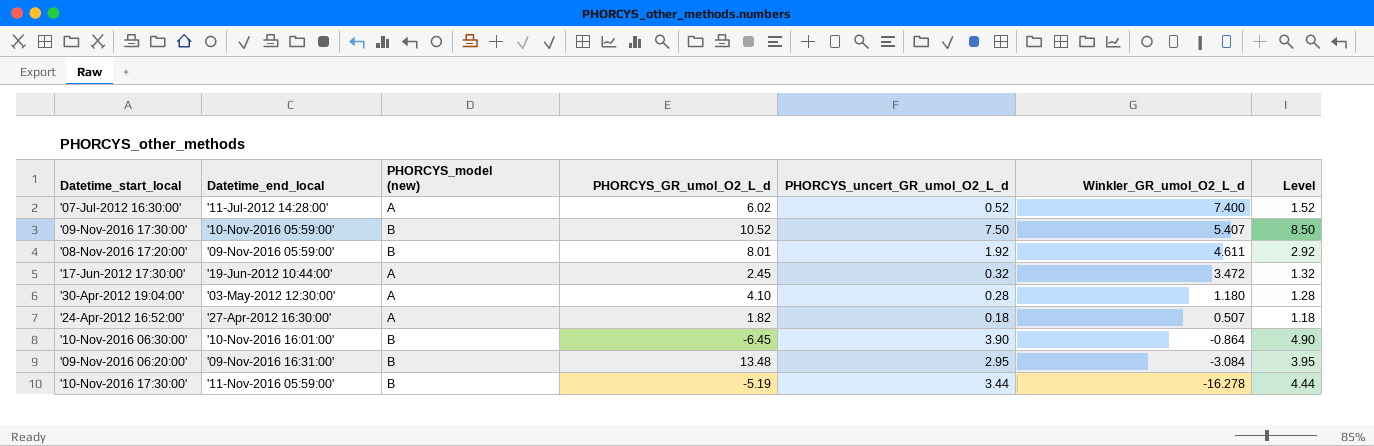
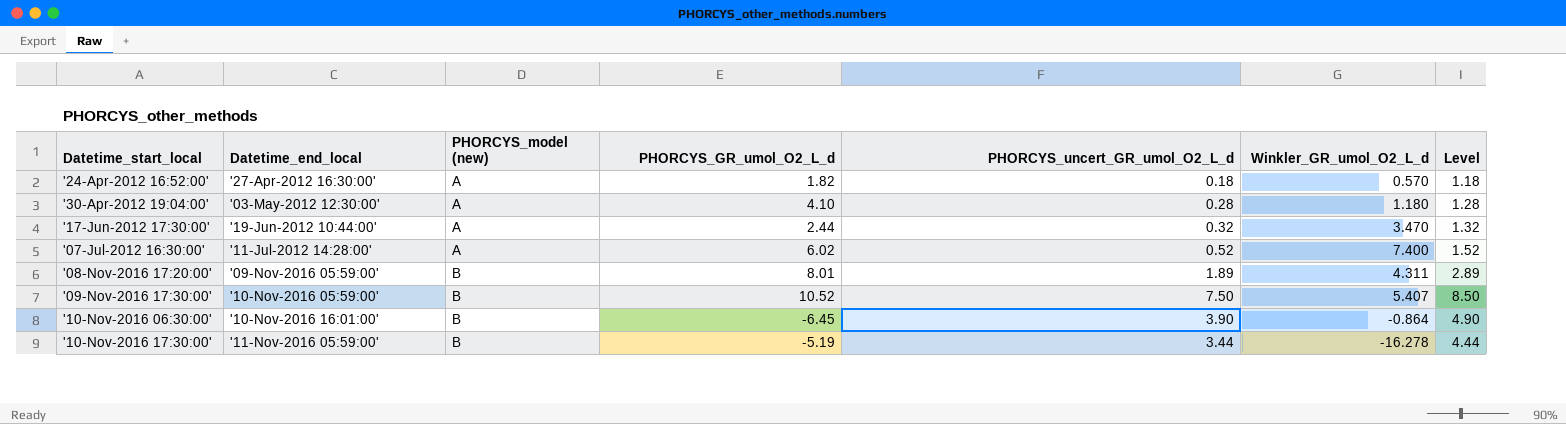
row order: Winkler_GR_umol_O2_L_d descending -> Datetime_start_local ascending
row '09-Nov-2016 06:20:00': '09-Nov-2016 16:31:00' | B | 13.48 | 2.95 | -3.084 | 3.95 -> none
'24-Apr-2012 16:52:00' | Winkler_GR_umol_O2_L_d: 0.507 -> 0.570
'17-Jun-2012 17:30:00' | PHORCYS_GR_umol_O2_L_d: 2.45 -> 2.44
'17-Jun-2012 17:30:00' | Winkler_GR_umol_O2_L_d: 3.472 -> 3.470
'08-Nov-2016 17:20:00' | PHORCYS_uncert_GR_umol_O2_L_d: 1.92 -> 1.89
'08-Nov-2016 17:20:00' | Winkler_GR_umol_O2_L_d: 4.611 -> 4.311
'08-Nov-2016 17:20:00' | Level: 2.92 -> 2.89

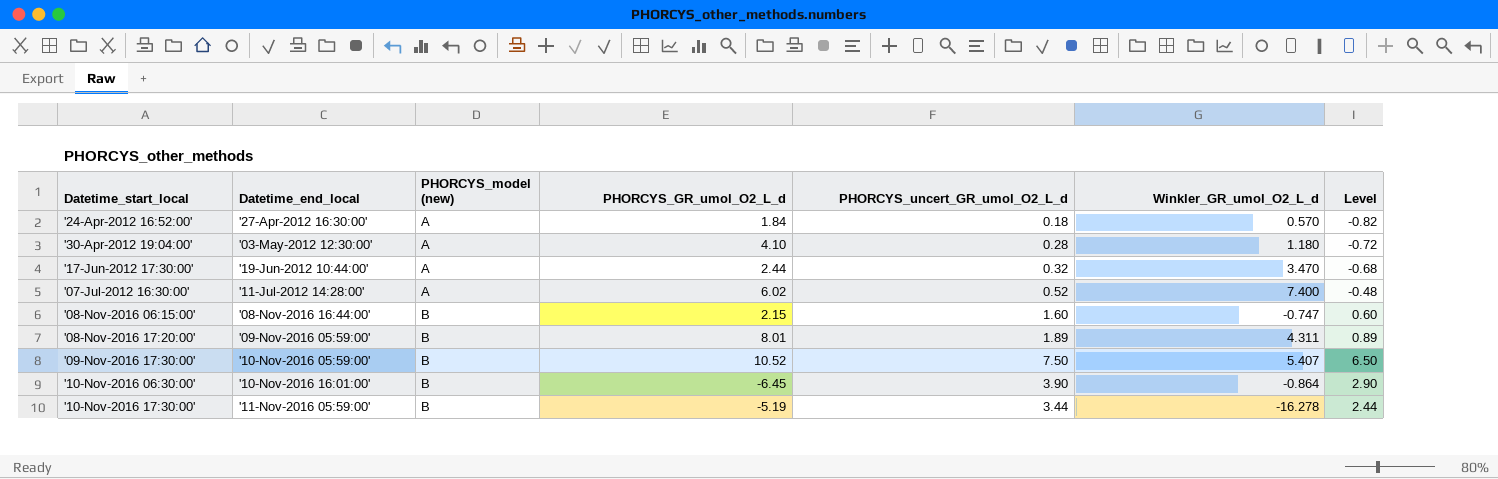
column Level | formula: [PHORCYS_uncert_GR_umol_O2_L_d] + 1 -> [PHORCYS_uncert_GR_umol_O2_L_d] - 1
'24-Apr-2012 16:52:00' | PHORCYS_GR_umol_O2_L_d: 1.82 -> 1.84
row '08-Nov-2016 06:15:00': none -> '08-Nov-2016 16:44:00' | B | 2.15 | 1.60 | -0.747 | 0.60

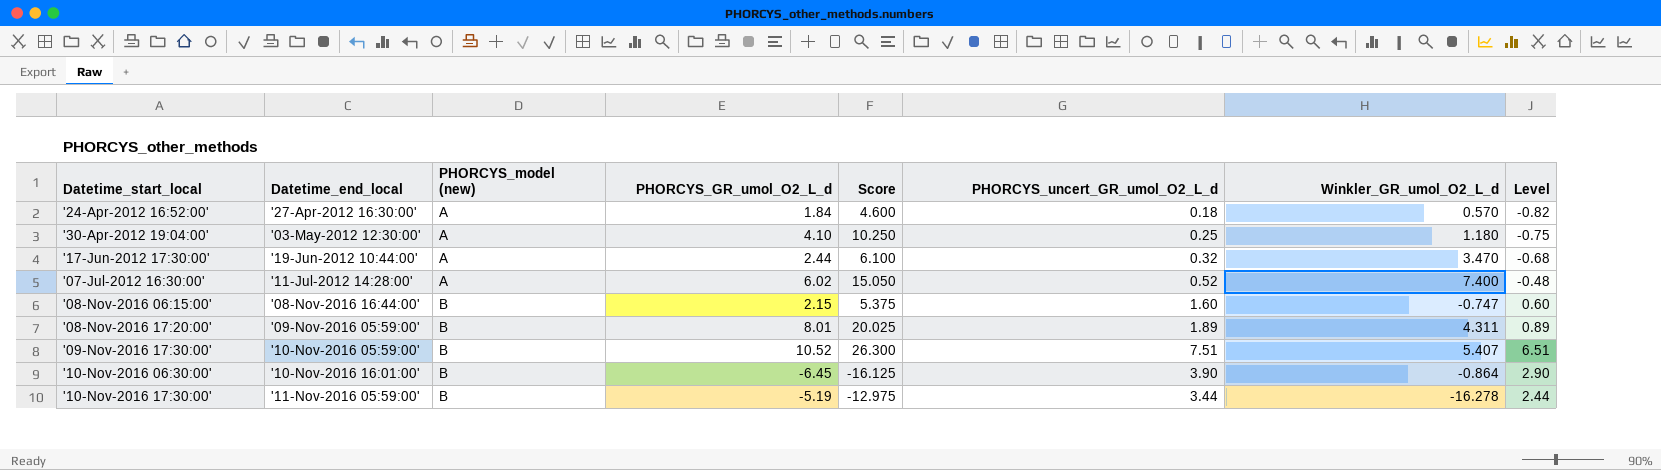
column Score | formula: none -> [PHORCYS_GR_umol_O2_L_d] * 2.5
'30-Apr-2012 19:04:00' | PHORCYS_uncert_GR_umol_O2_L_d: 0.28 -> 0.25
'30-Apr-2012 19:04:00' | Level: -0.72 -> -0.75
'09-Nov-2016 17:30:00' | PHORCYS_uncert_GR_umol_O2_L_d: 7.50 -> 7.51
'09-Nov-2016 17:30:00' | Level: 6.50 -> 6.51

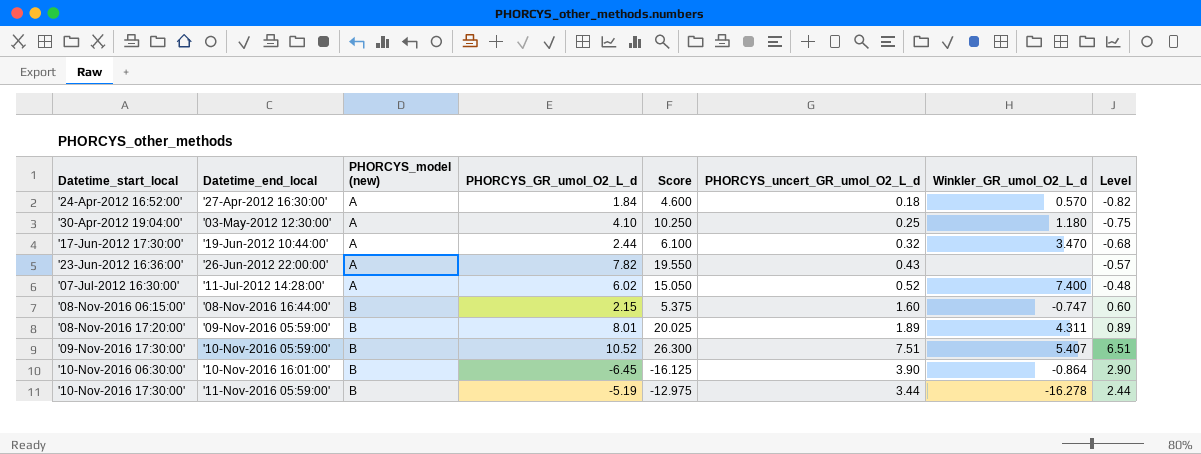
row '23-Jun-2012 16:36:00': none -> '26-Jun-2012 22:00:00' | A | 7.82 | 19.550 | 0.43 | none | -0.57

